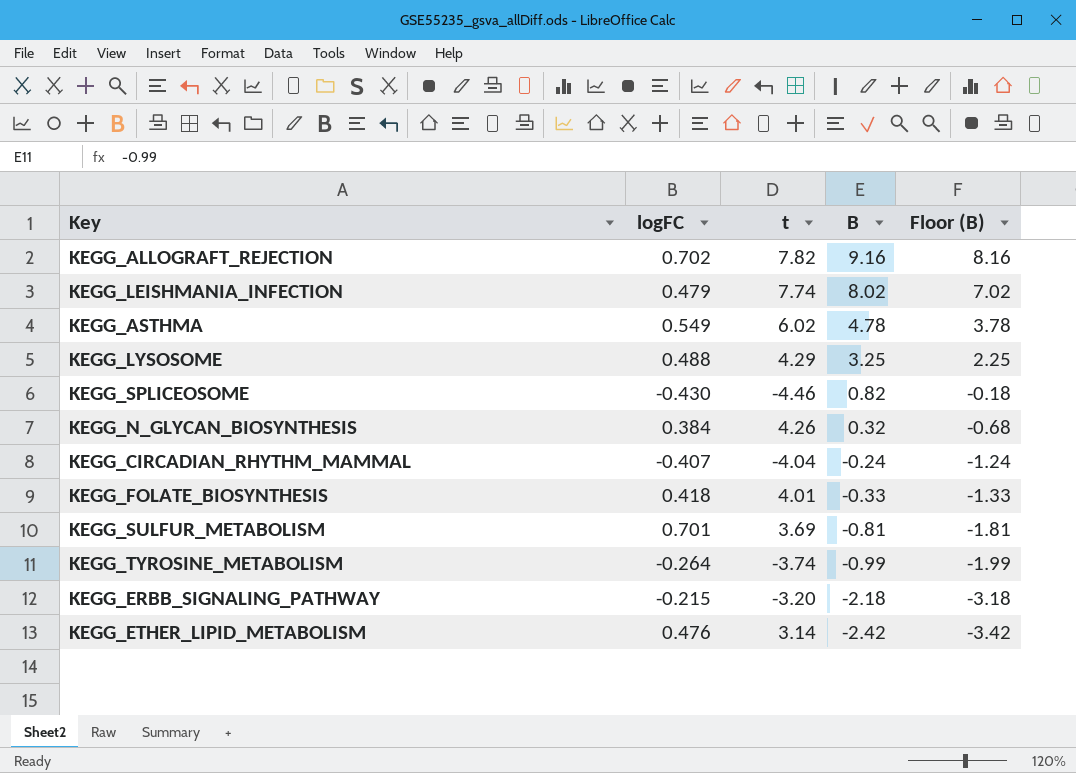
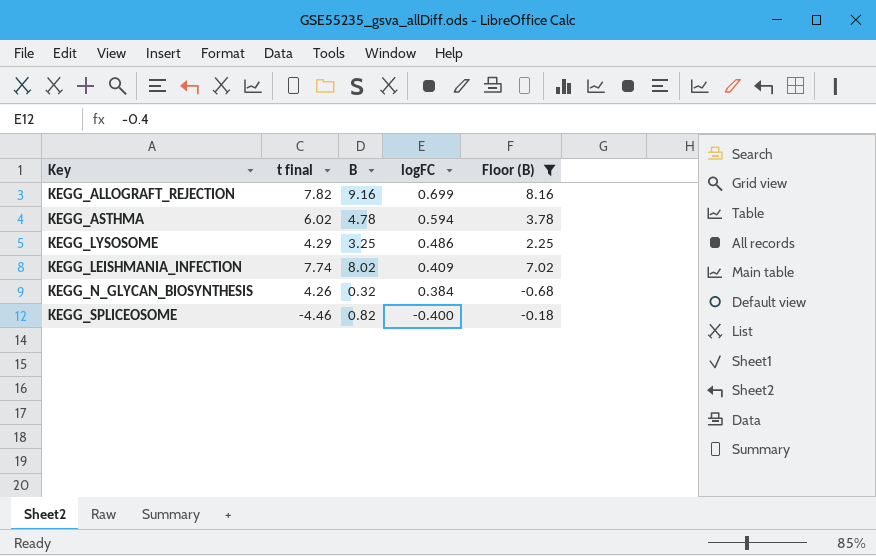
filter: none -> Floor (B) >= -0.68
row order: B descending -> logFC descending
column name: t -> t final
column logFC | position: 2 -> 4
KEGG_ALLOGRAFT_REJECTION | logFC: 0.702 -> 0.699
KEGG_ASTHMA | logFC: 0.549 -> 0.594
KEGG_LYSOSOME | logFC: 0.488 -> 0.486
KEGG_LEISHMANIA_INFECTION | logFC: 0.479 -> 0.409
KEGG_SPLICEOSOME | logFC: -0.430 -> -0.400

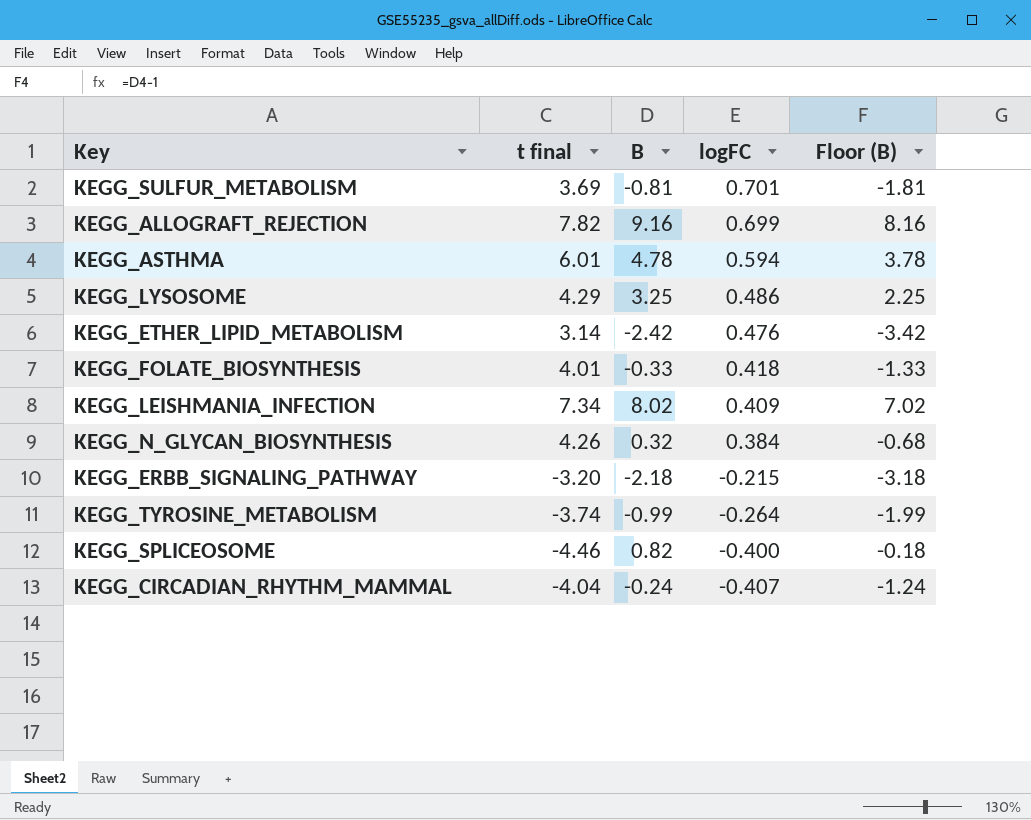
filter: Floor (B) >= -0.68 -> none
KEGG_ASTHMA | t final: 6.02 -> 6.01
KEGG_LEISHMANIA_INFECTION | t final: 7.74 -> 7.34

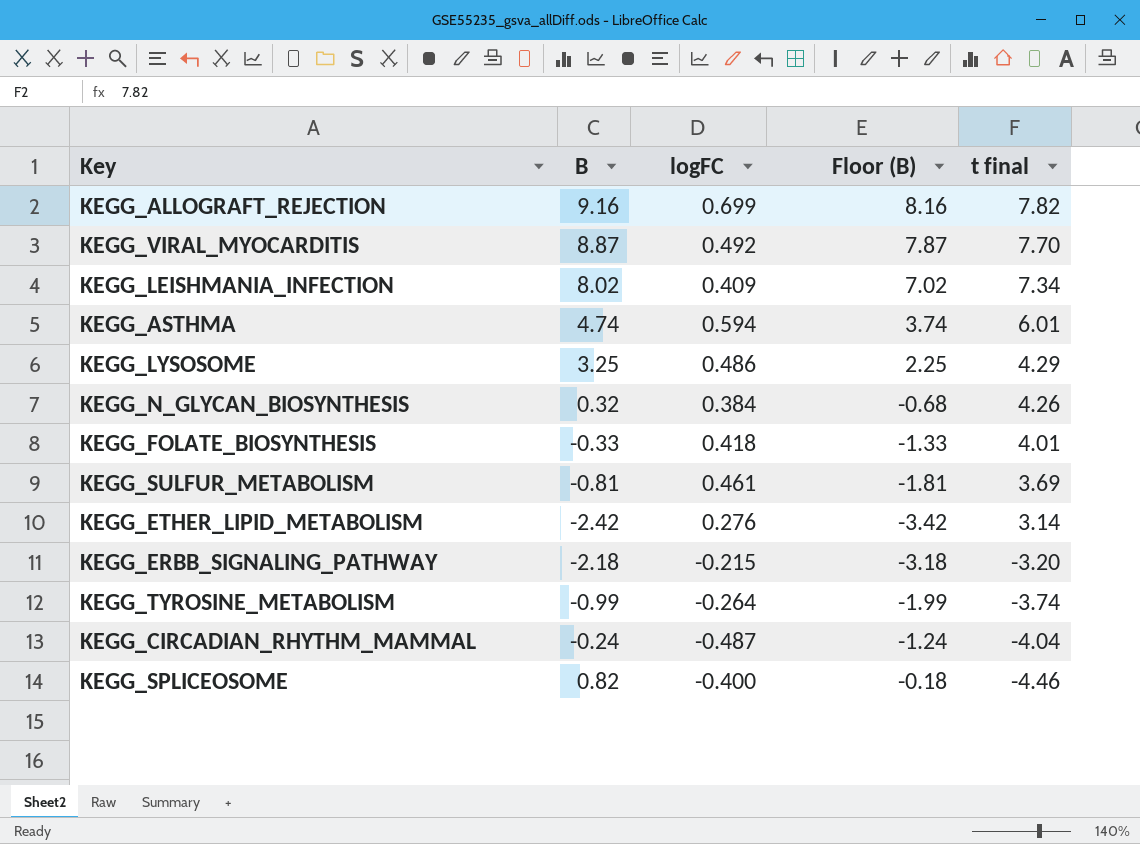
row order: logFC descending -> t final descending
column t final | position: 2 -> 5
row KEGG_VIRAL_MYOCARDITIS: none -> 8.87 | 0.492 | 7.87 | 7.70
KEGG_ASTHMA | B: 4.78 -> 4.74
KEGG_ASTHMA | Floor (B): 3.78 -> 3.74
KEGG_SULFUR_METABOLISM | logFC: 0.701 -> 0.461
KEGG_ETHER_LIPID_METABOLISM | logFC: 0.476 -> 0.276
KEGG_CIRCADIAN_RHYTHM_MAMMAL | logFC: -0.407 -> -0.487

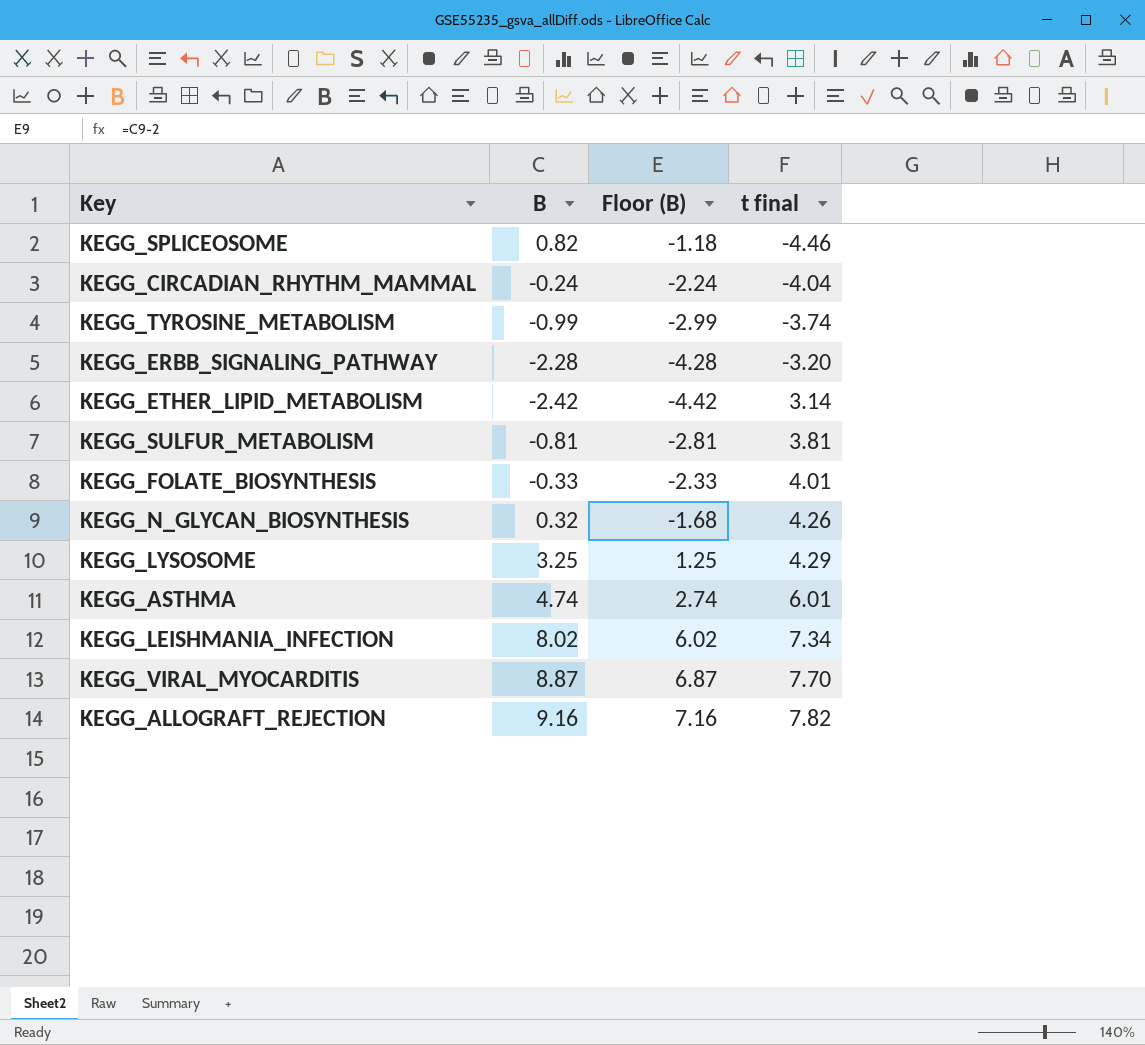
row order: t final descending -> t final ascending
column logFC | position: 3 -> none
column Floor (B) | formula: [B] - 1 -> [B] - 2
KEGG_ERBB_SIGNALING_PATHWAY | B: -2.18 -> -2.28
KEGG_SULFUR_METABOLISM | t final: 3.69 -> 3.81

